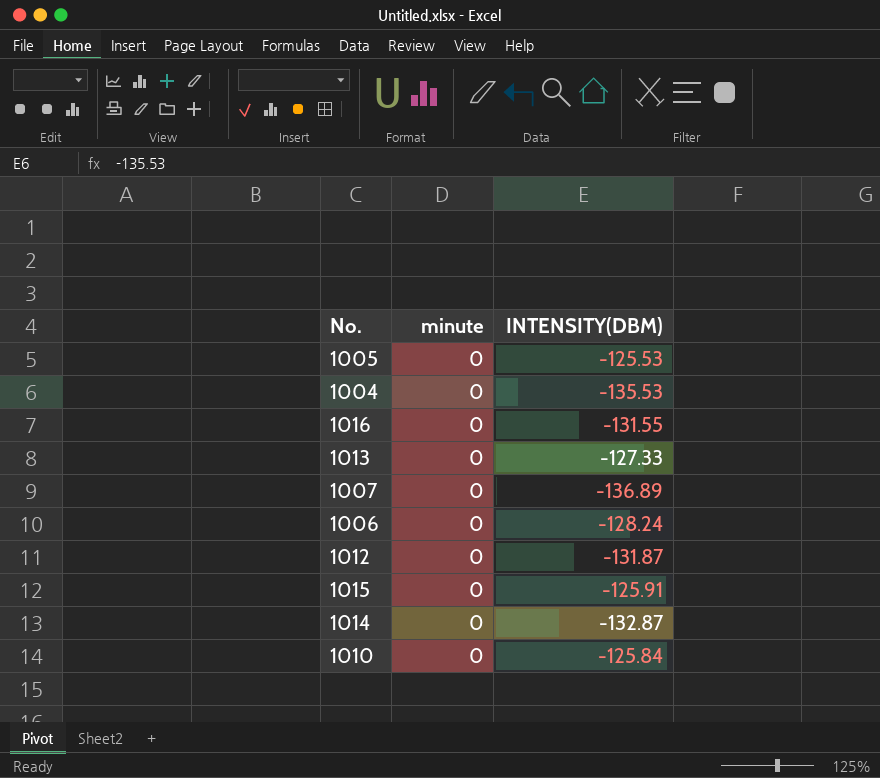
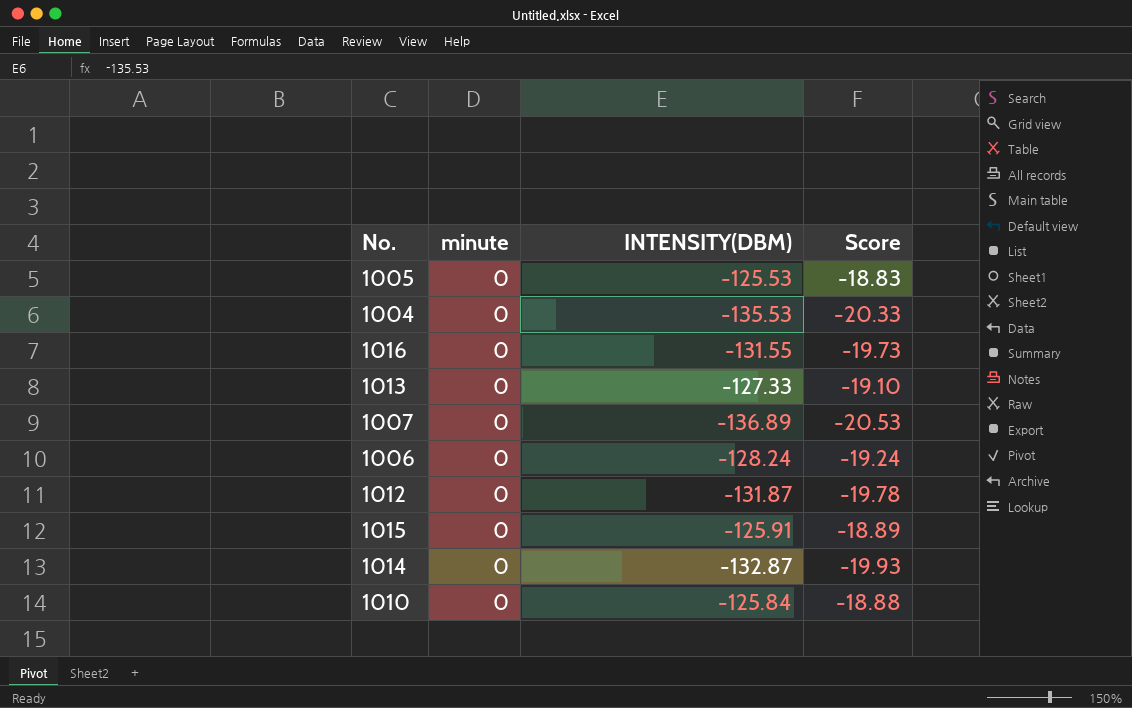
column Score | formula: none -> [INTENSITY(DBM)] * 0.15

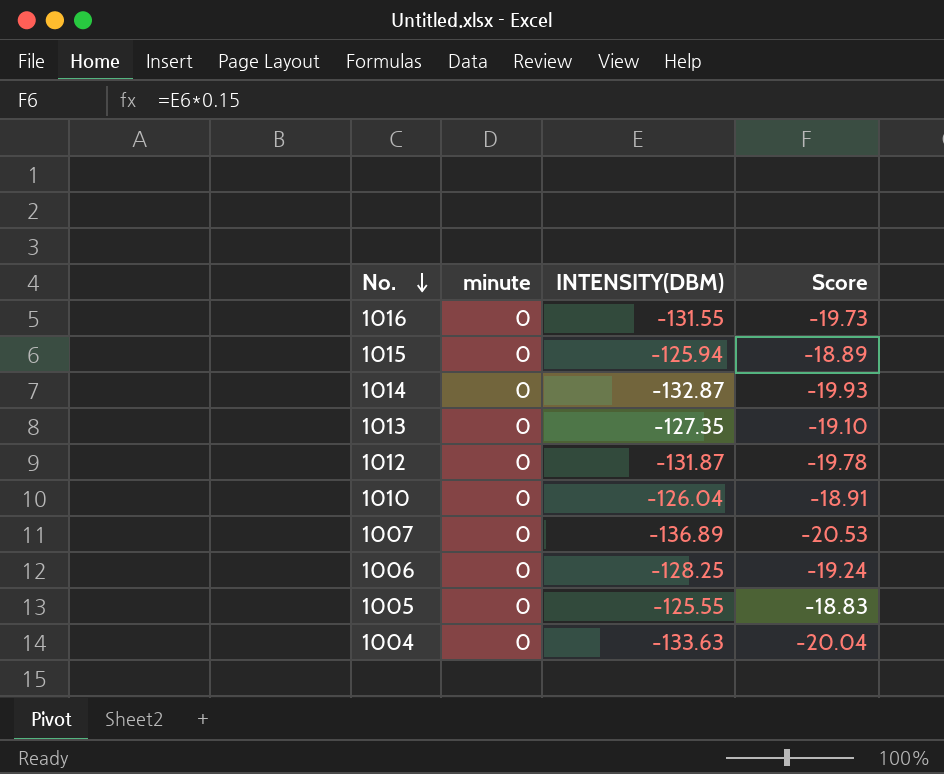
row order: none -> No. descending
1015 | INTENSITY(DBM): -125.91 -> -125.94
1013 | INTENSITY(DBM): -127.33 -> -127.35
1010 | INTENSITY(DBM): -125.84 -> -126.04
1010 | Score: -18.88 -> -18.91
1006 | INTENSITY(DBM): -128.24 -> -128.25
1005 | INTENSITY(DBM): -125.53 -> -125.55
1004 | INTENSITY(DBM): -135.53 -> -133.63
1004 | Score: -20.33 -> -20.04

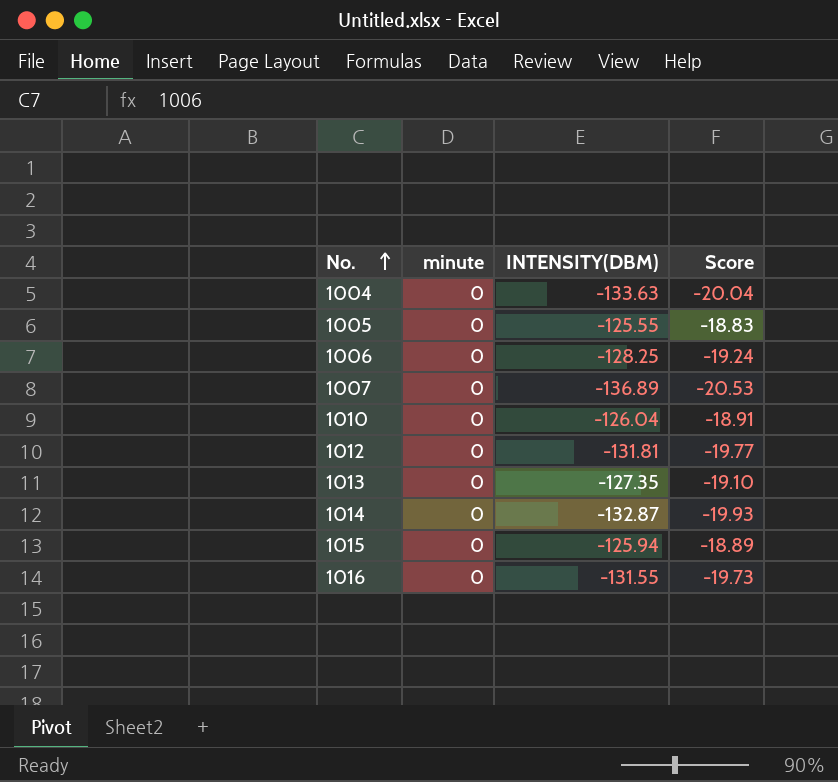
row order: No. descending -> No. ascending
1012 | INTENSITY(DBM): -131.87 -> -131.81
1012 | Score: -19.78 -> -19.77

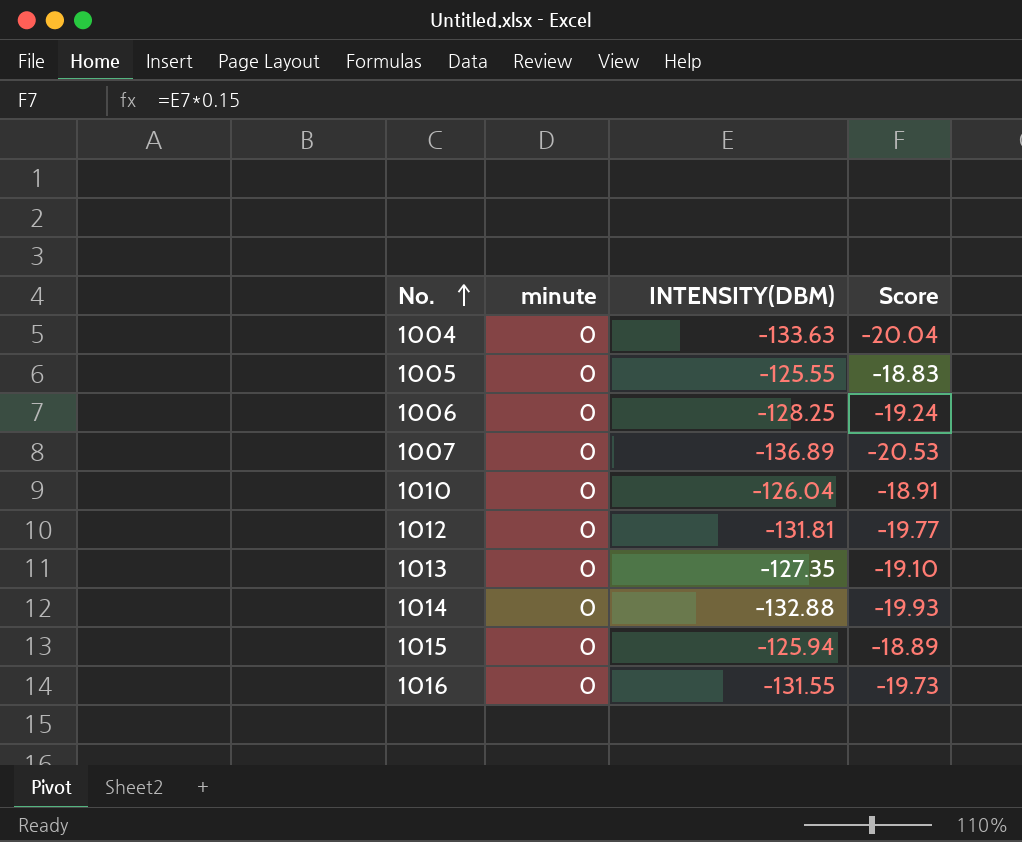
1014 | INTENSITY(DBM): -132.87 -> -132.88

